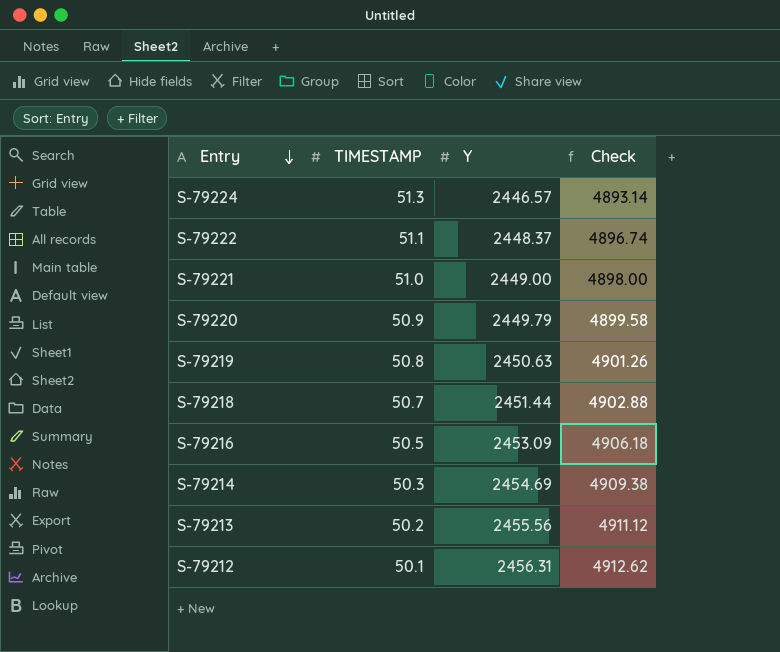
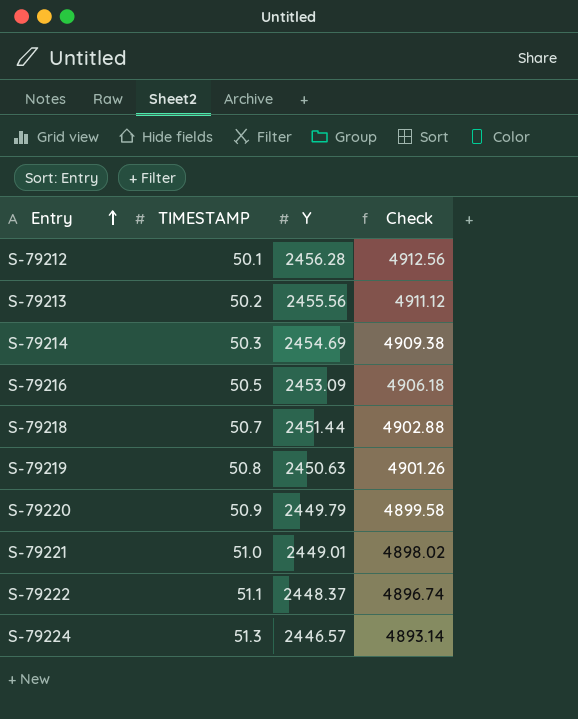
row order: Entry descending -> Entry ascending
S-79212 | Y: 2456.31 -> 2456.28
S-79212 | Check: 4912.62 -> 4912.56
S-79221 | Y: 2449.00 -> 2449.01
S-79221 | Check: 4898.00 -> 4898.02

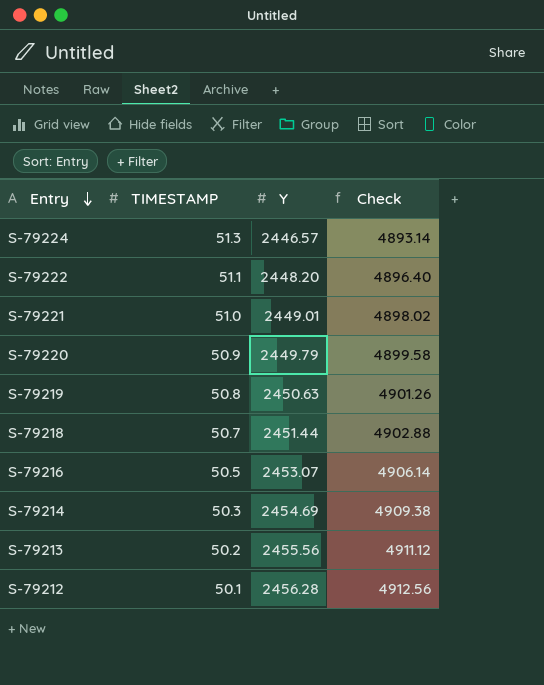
row order: Entry ascending -> Entry descending
S-79222 | Y: 2448.37 -> 2448.20
S-79222 | Check: 4896.74 -> 4896.40
S-79216 | Y: 2453.09 -> 2453.07
S-79216 | Check: 4906.18 -> 4906.14

